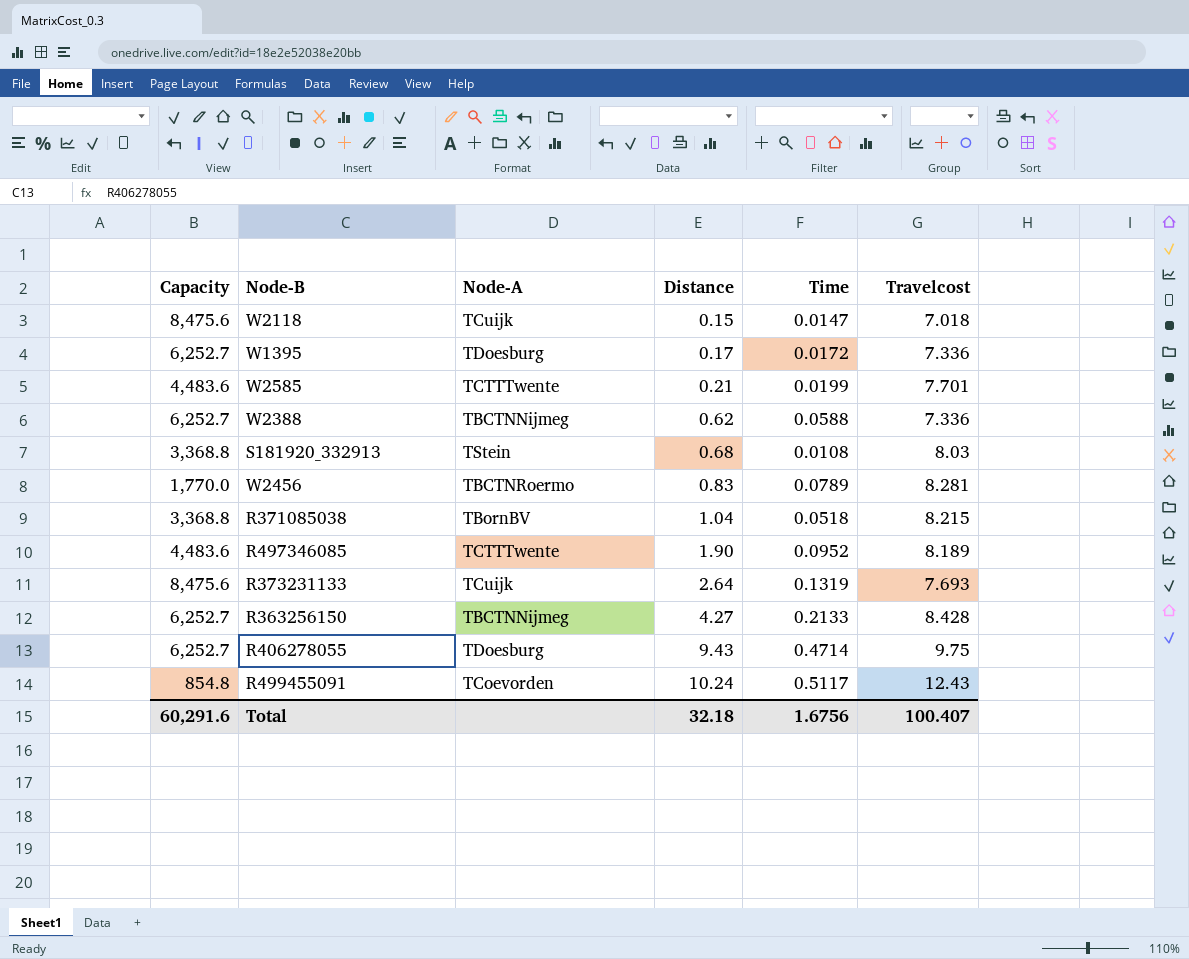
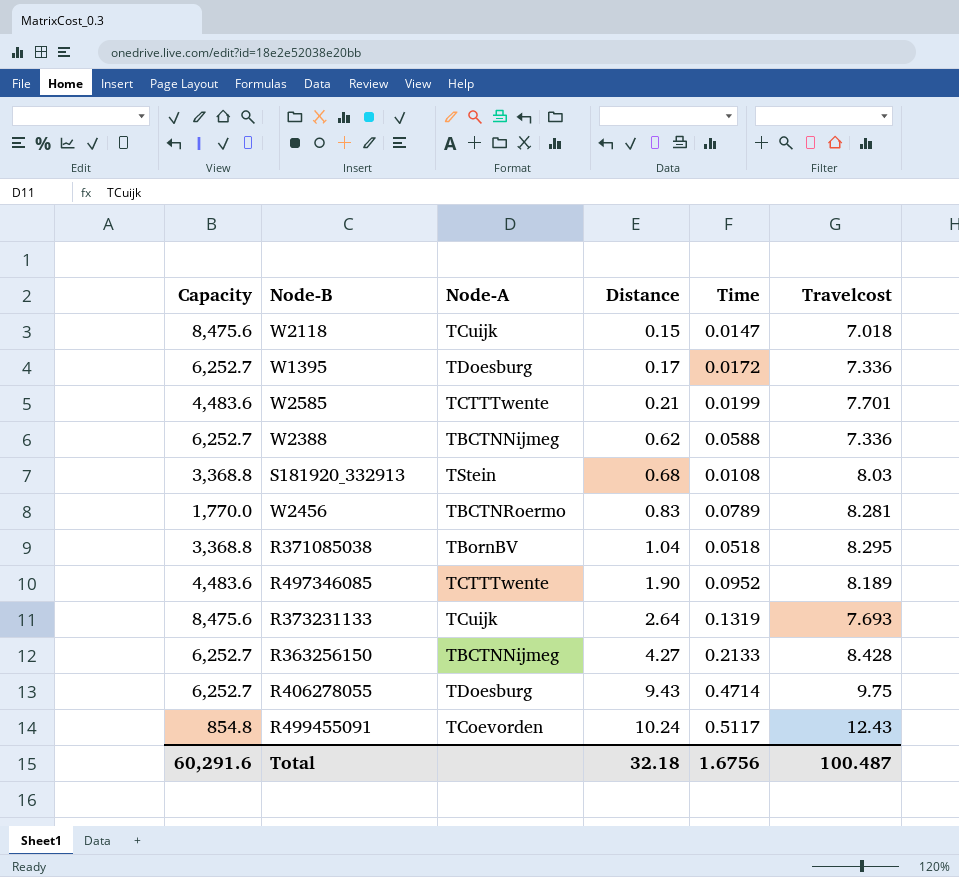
R371085038 | Travelcost: 8.215 -> 8.295
Total | Travelcost: 100.407 -> 100.487

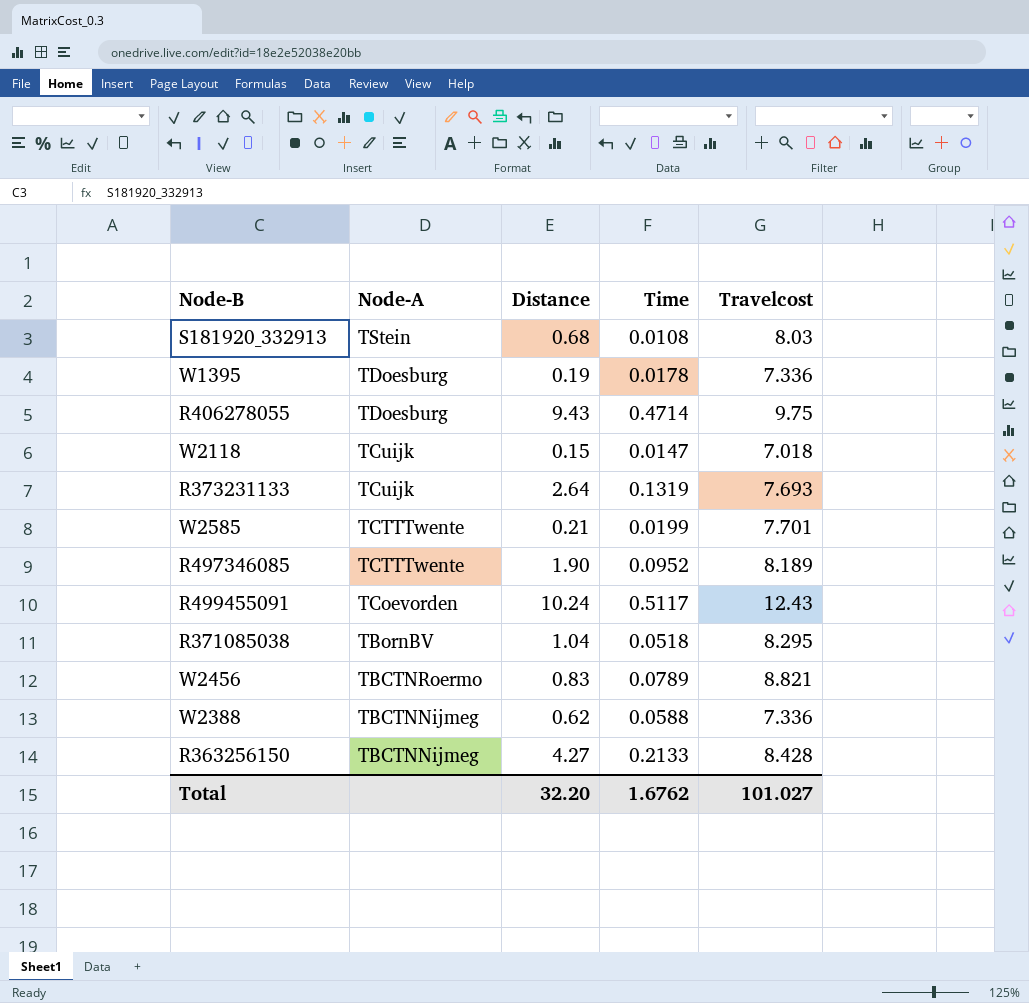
row order: Distance ascending -> Node-A descending
column Capacity | position: 1 -> none
W1395 | Distance: 0.17 -> 0.19
W1395 | Time: 0.0172 -> 0.0178
W2456 | Travelcost: 8.281 -> 8.821
Total | Distance: 32.18 -> 32.20
Total | Time: 1.6756 -> 1.6762
Total | Travelcost: 100.487 -> 101.027

